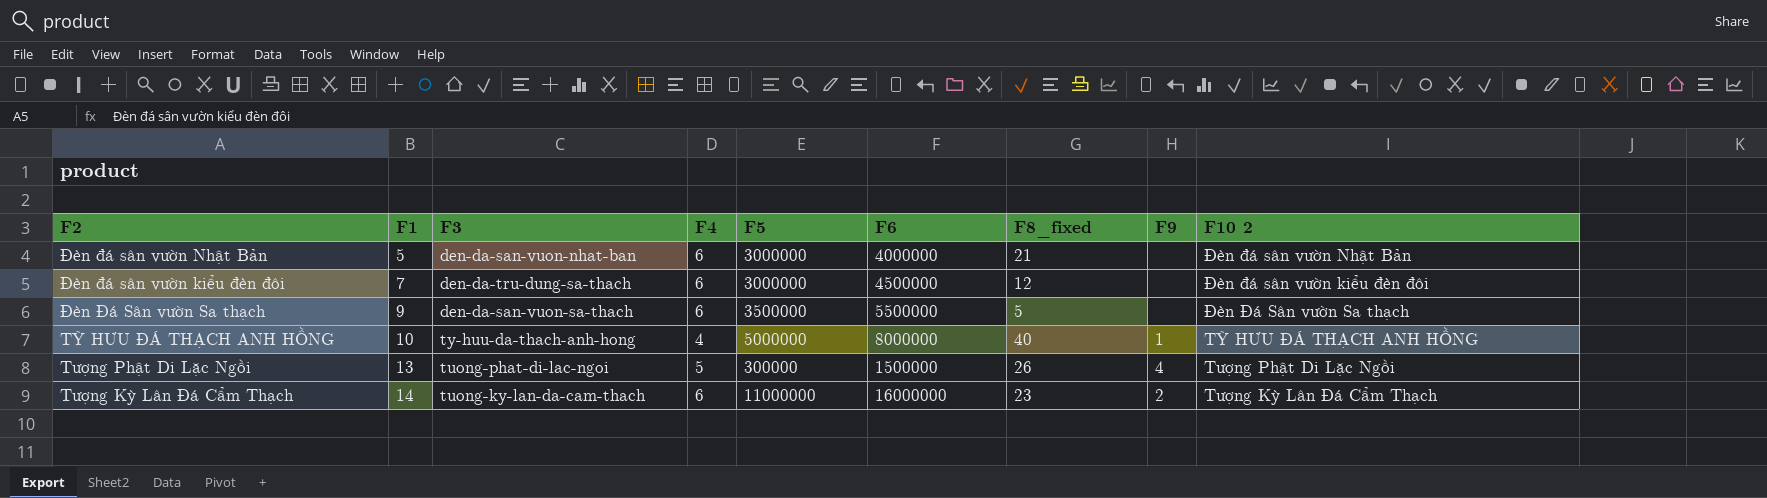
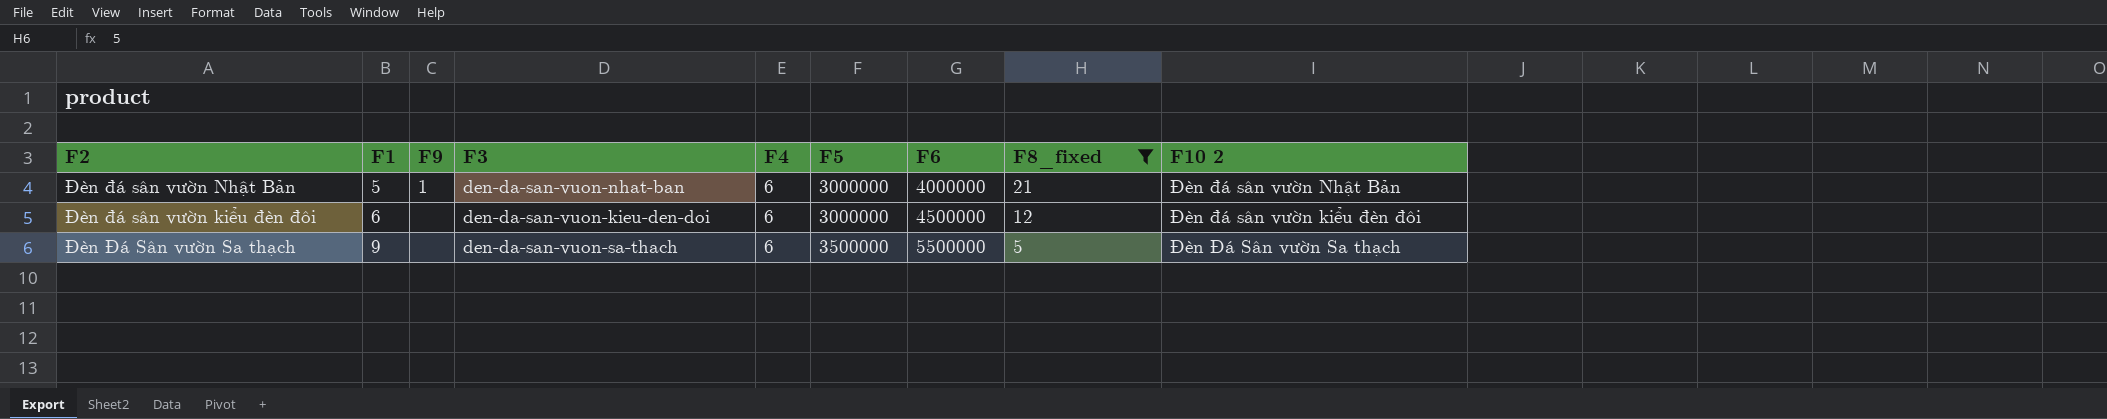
filter: none -> F8_fixed <= 21
column F9 | position: 8 -> 3
Đèn đá sân vườn Nhật Bản | F9: none -> 1
Đèn đá sân vườn kiểu đèn đôi | F1: 7 -> 6
Đèn đá sân vườn kiểu đèn đôi | F3: den-da-tru-dung-sa-thach -> den-da-san-vuon-kieu-den-doi

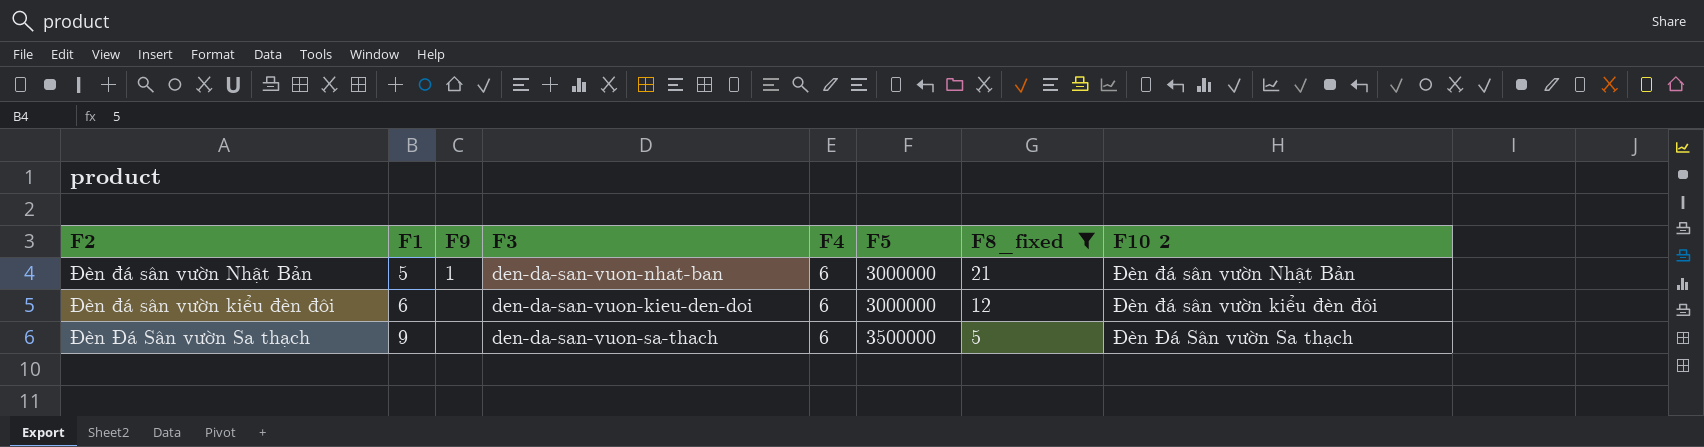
column F6 | position: 7 -> none

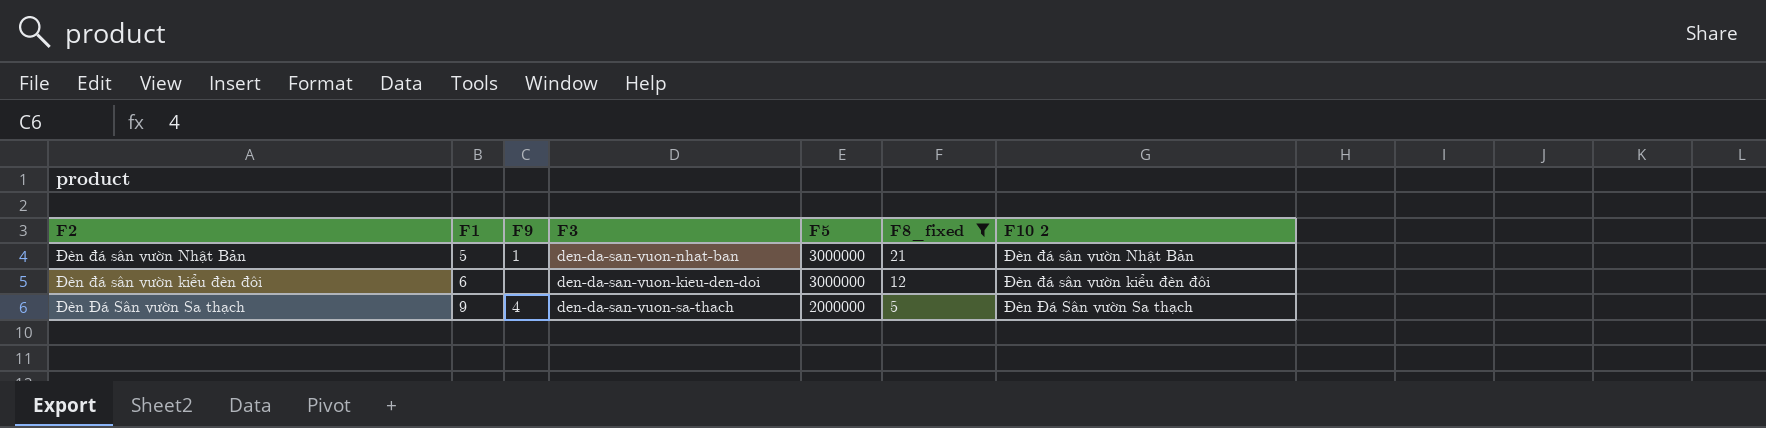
column F4 | position: 5 -> none
Đèn Đá Sân vườn Sa thạch | F9: none -> 4
Đèn Đá Sân vườn Sa thạch | F5: 3500000 -> 2000000

